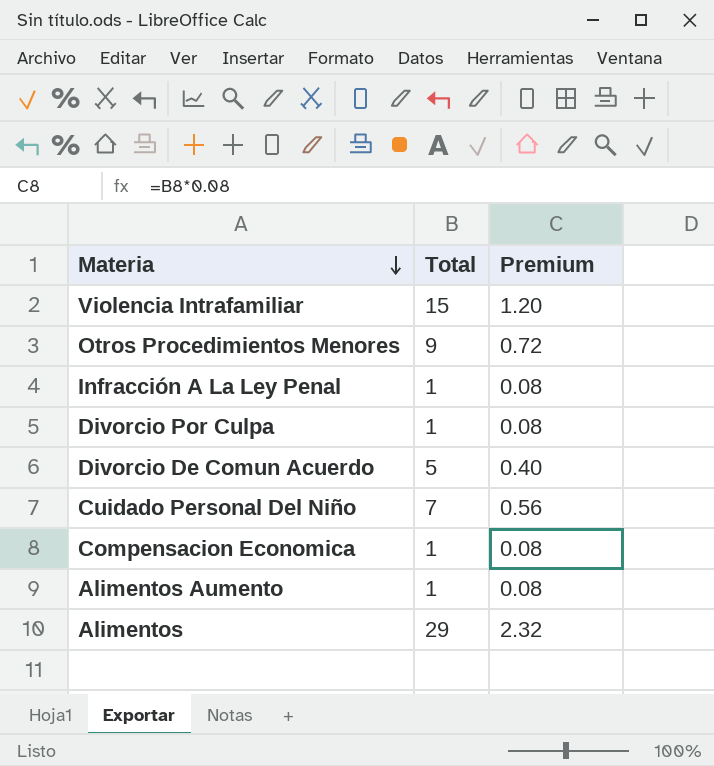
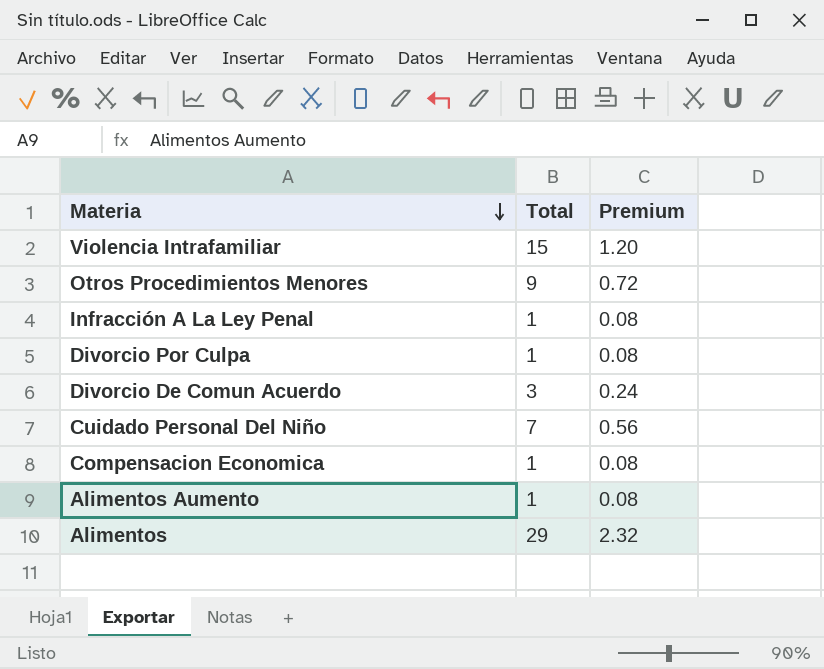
Divorcio De Comun Acuerdo | Total: 5 -> 3
Divorcio De Comun Acuerdo | Premium: 0.40 -> 0.24

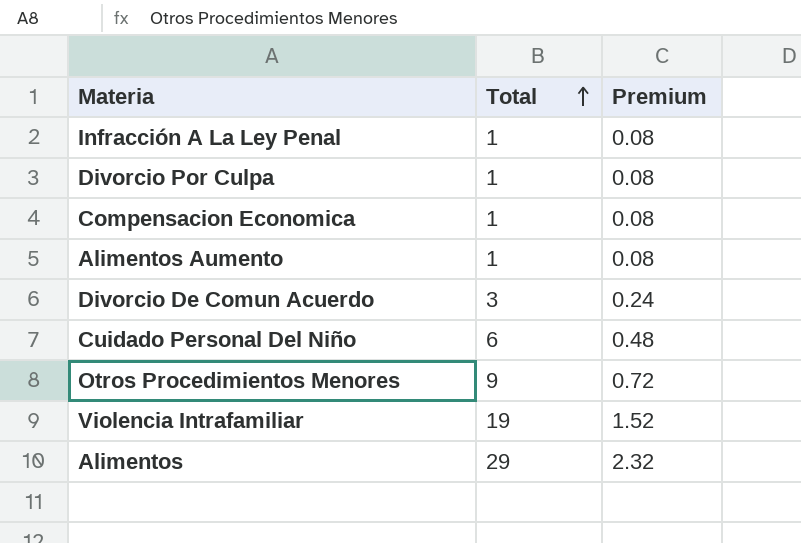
row order: Materia descending -> Total ascending
Cuidado Personal Del Niño | Total: 7 -> 6
Cuidado Personal Del Niño | Premium: 0.56 -> 0.48
Violencia Intrafamiliar | Total: 15 -> 19
Violencia Intrafamiliar | Premium: 1.20 -> 1.52

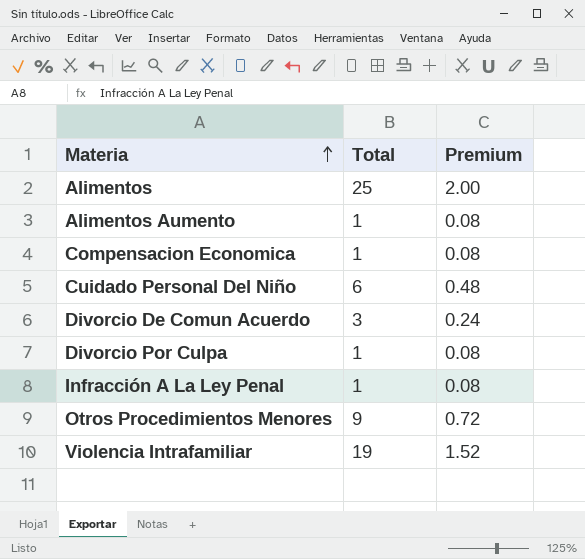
row order: Total ascending -> Materia ascending
Alimentos | Total: 29 -> 25
Alimentos | Premium: 2.32 -> 2.00

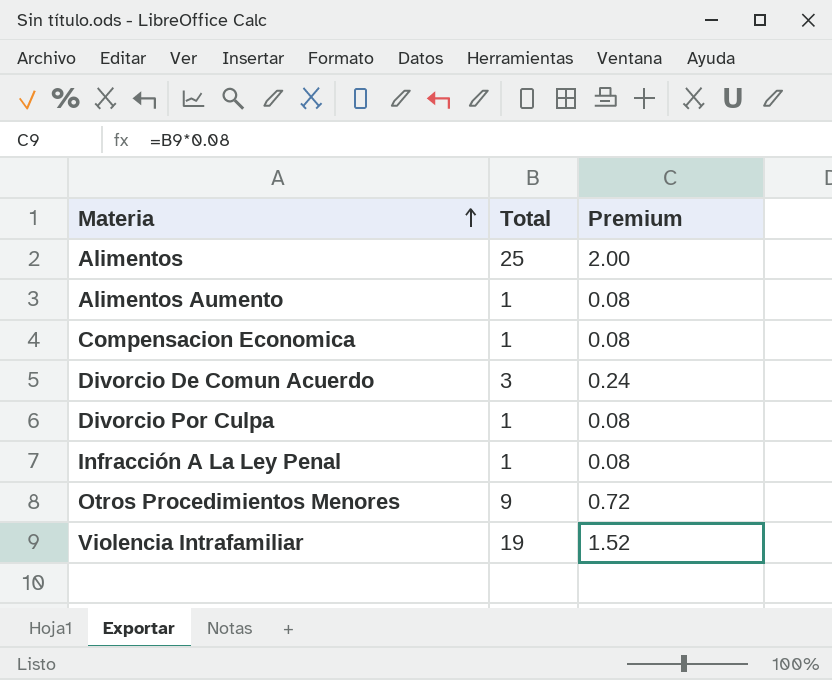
row Cuidado Personal Del Niño: 6 | 0.48 -> none

